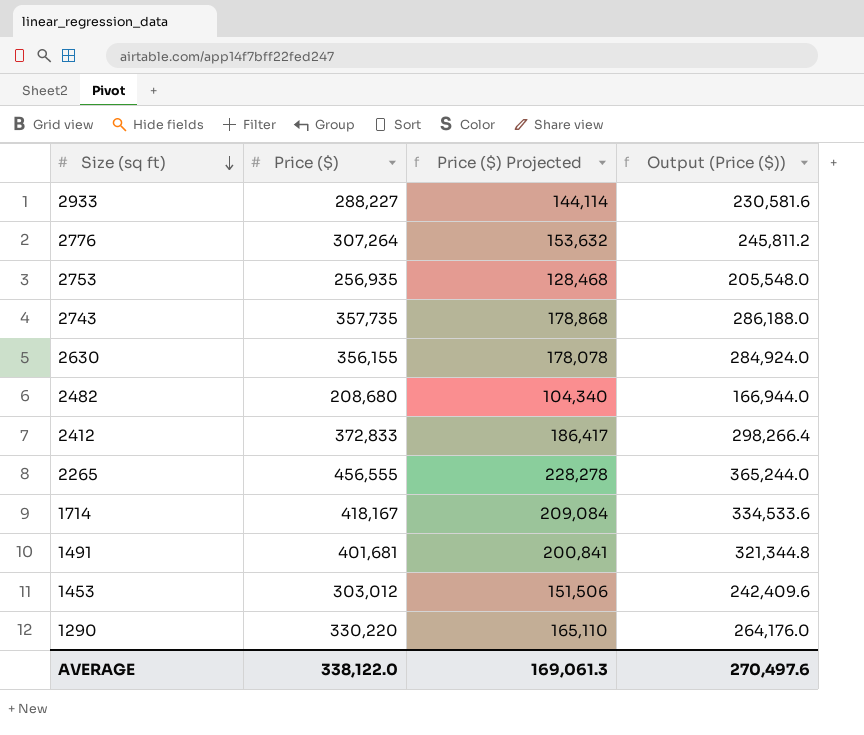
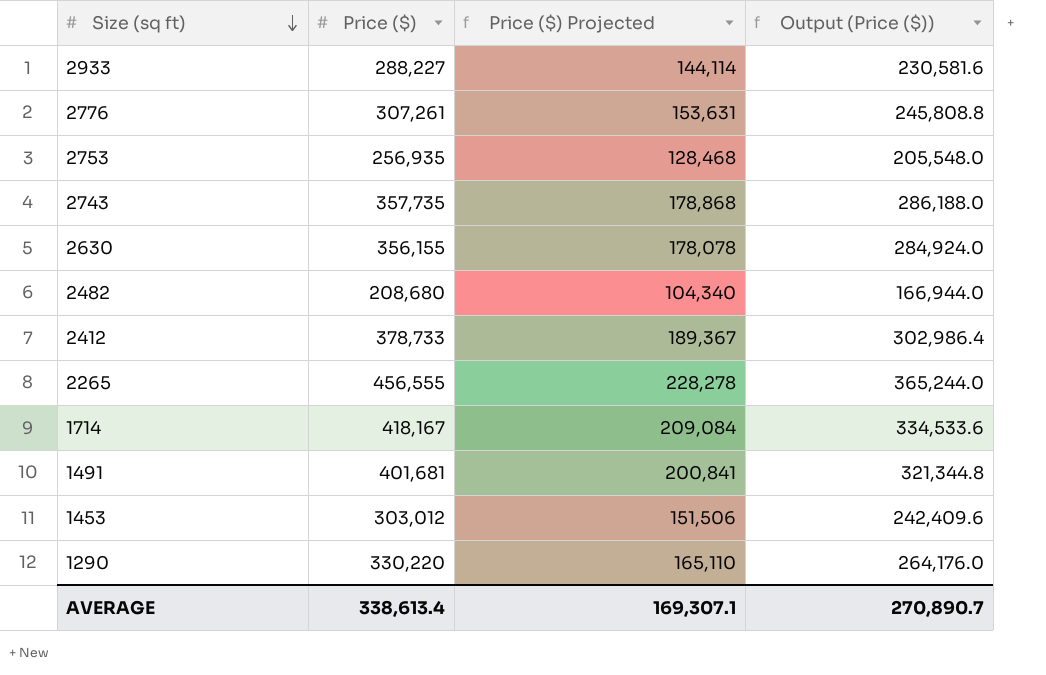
2776 | Price ($): 307,264 -> 307,261
2776 | Price ($) Projected: 153,632 -> 153,631
2776 | Output (Price ($)): 245,811.2 -> 245,808.8
2412 | Price ($): 372,833 -> 378,733
2412 | Price ($) Projected: 186,417 -> 189,367
2412 | Output (Price ($)): 298,266.4 -> 302,986.4
AVERAGE | Price ($): 338,122.0 -> 338,613.4
AVERAGE | Price ($) Projected: 169,061.3 -> 169,307.1
AVERAGE | Output (Price ($)): 270,497.6 -> 270,890.7

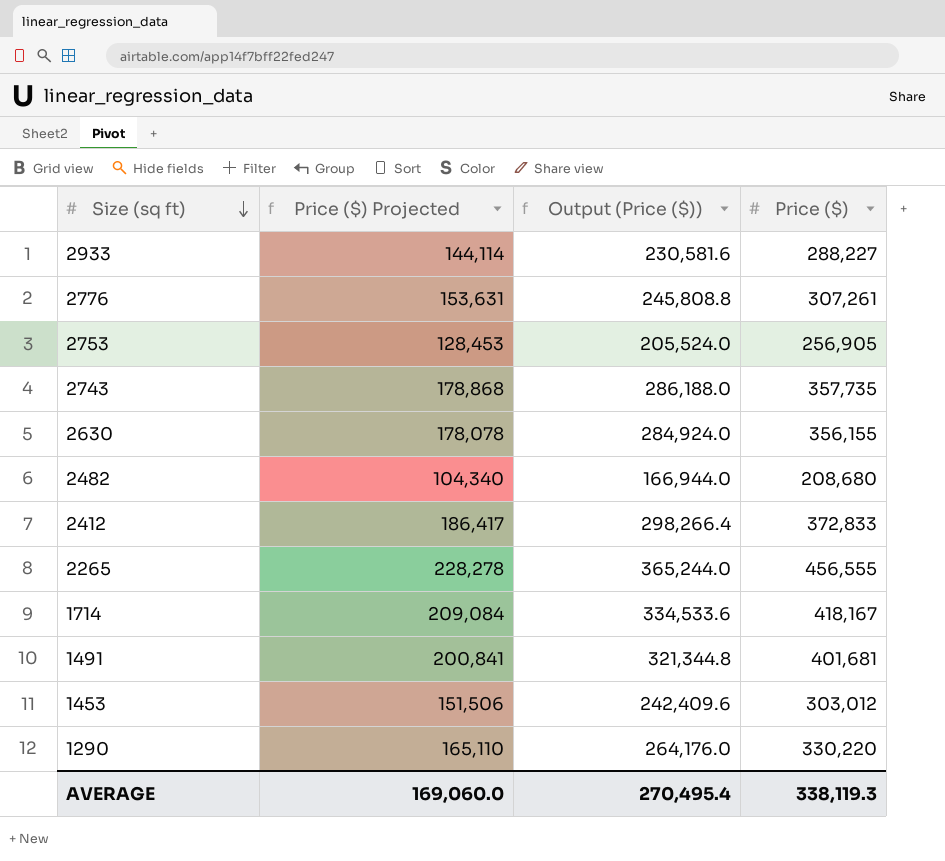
column Price ($) | position: 2 -> 4
2753 | Price ($) Projected: 128,468 -> 128,453
2753 | Output (Price ($)): 205,548.0 -> 205,524.0
2753 | Price ($): 256,935 -> 256,905
2412 | Price ($) Projected: 189,367 -> 186,417
2412 | Output (Price ($)): 302,986.4 -> 298,266.4
2412 | Price ($): 378,733 -> 372,833
AVERAGE | Price ($) Projected: 169,307.1 -> 169,060.0
AVERAGE | Output (Price ($)): 270,890.7 -> 270,495.4
AVERAGE | Price ($): 338,613.4 -> 338,119.3

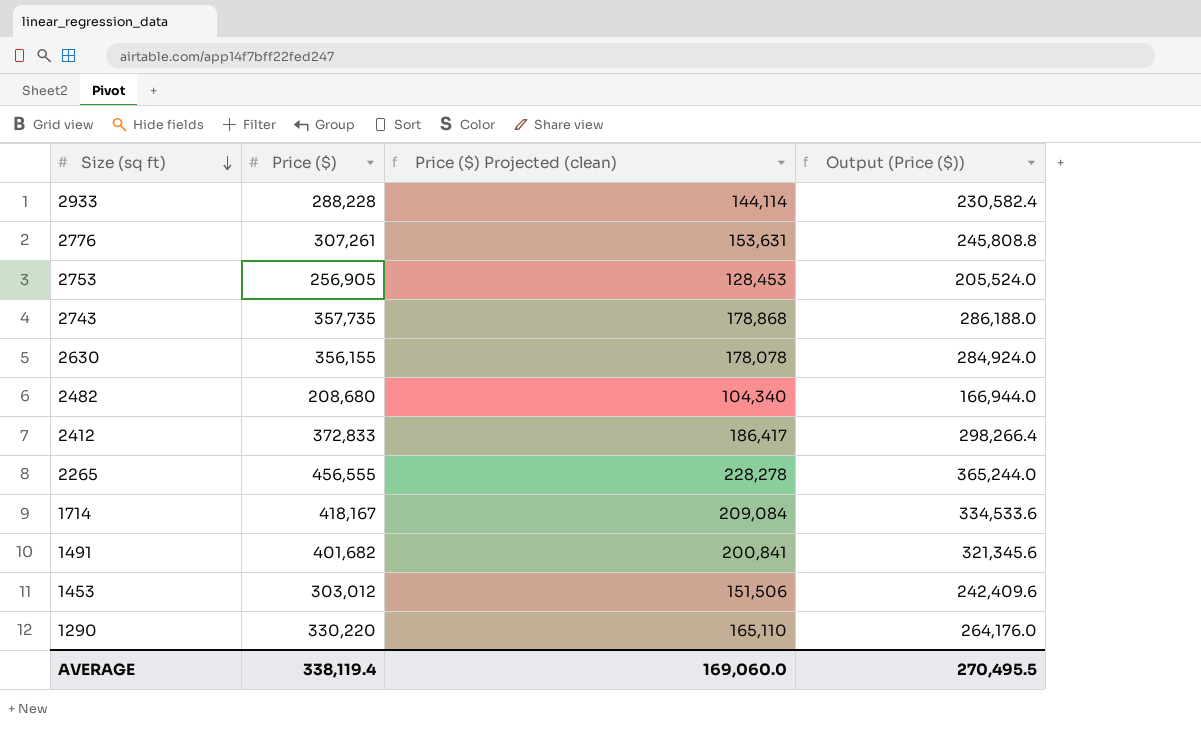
column Price ($) | position: 4 -> 2
column name: Price ($) Projected -> Price ($) Projected (clean)
2933 | Price ($): 288,227 -> 288,228
2933 | Output (Price ($)): 230,581.6 -> 230,582.4
1491 | Price ($): 401,681 -> 401,682
1491 | Output (Price ($)): 321,344.8 -> 321,345.6
AVERAGE | Price ($): 338,119.3 -> 338,119.4
AVERAGE | Output (Price ($)): 270,495.4 -> 270,495.5

